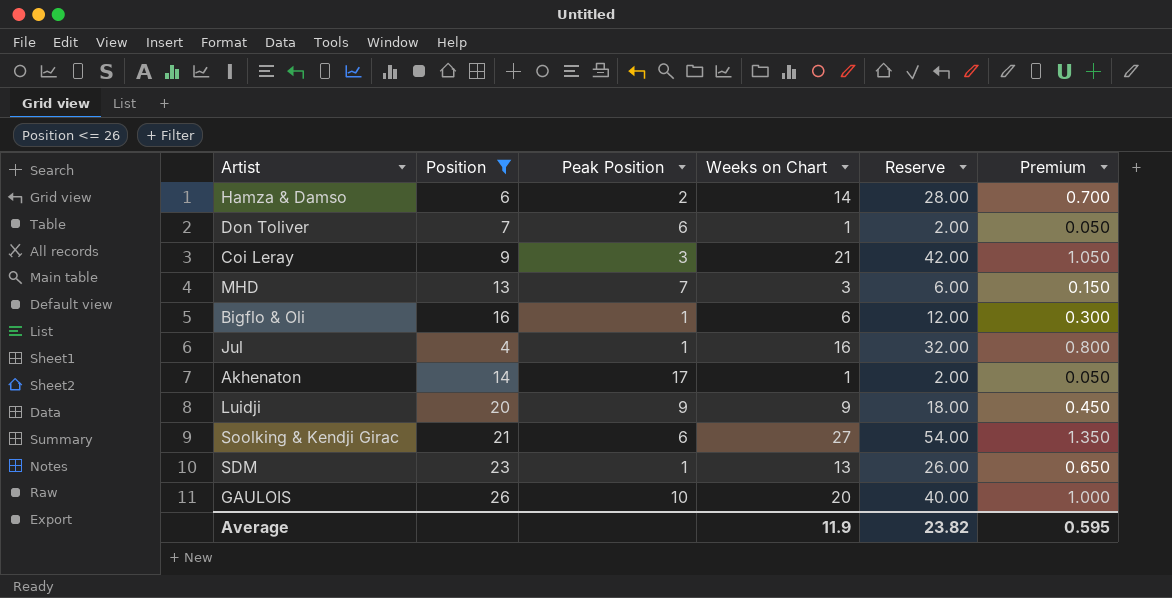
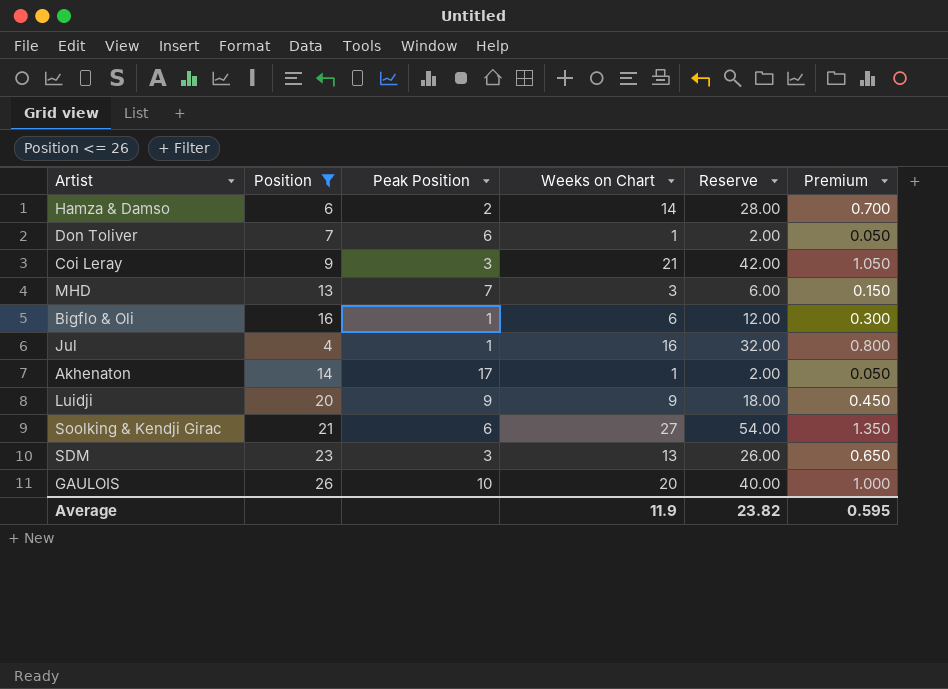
SDM | Peak Position: 1 -> 3

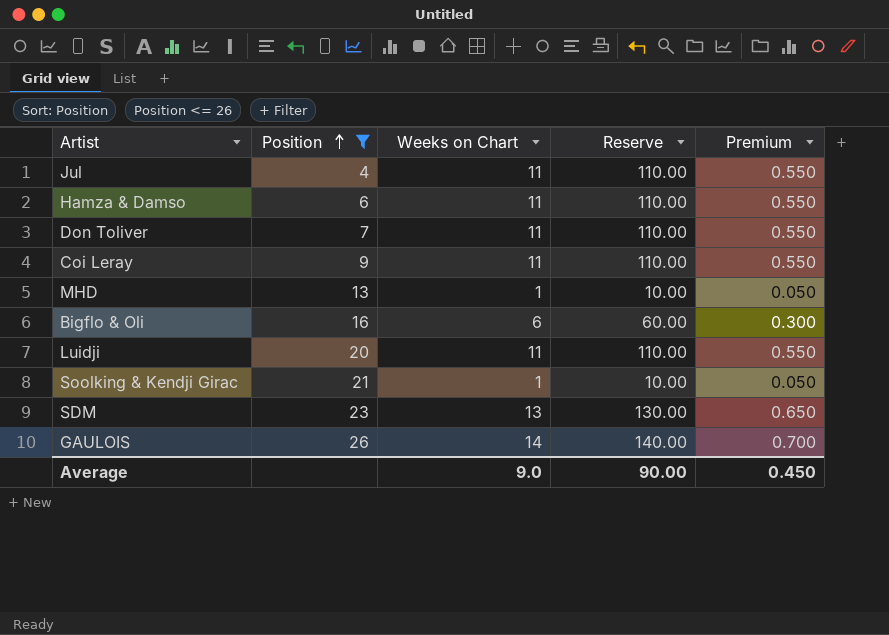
row order: none -> Position ascending
column Peak Position | position: 3 -> none
column Reserve | formula: [Weeks on Chart] * 2 -> [Weeks on Chart] * 10
row Akhenaton: 14 | 17 | 1 | 2.00 | 0.050 -> none
Jul | Weeks on Chart: 16 -> 11
Jul | Premium: 0.800 -> 0.550
Hamza & Damso | Weeks on Chart: 14 -> 11
Hamza & Damso | Premium: 0.700 -> 0.550
Don Toliver | Weeks on Chart: 1 -> 11
Don Toliver | Premium: 0.050 -> 0.550
Coi Leray | Weeks on Chart: 21 -> 11
Coi Leray | Premium: 1.050 -> 0.550
MHD | Weeks on Chart: 3 -> 1
MHD | Premium: 0.150 -> 0.050
Luidji | Weeks on Chart: 9 -> 11
Luidji | Premium: 0.450 -> 0.550
Soolking & Kendji Girac | Weeks on Chart: 27 -> 1
Soolking & Kendji Girac | Premium: 1.350 -> 0.050
GAULOIS | Weeks on Chart: 20 -> 14
GAULOIS | Premium: 1.000 -> 0.700
Average | Weeks on Chart: 11.9 -> 9.0
Average | Reserve: 23.82 -> 90.00
Average | Premium: 0.595 -> 0.450

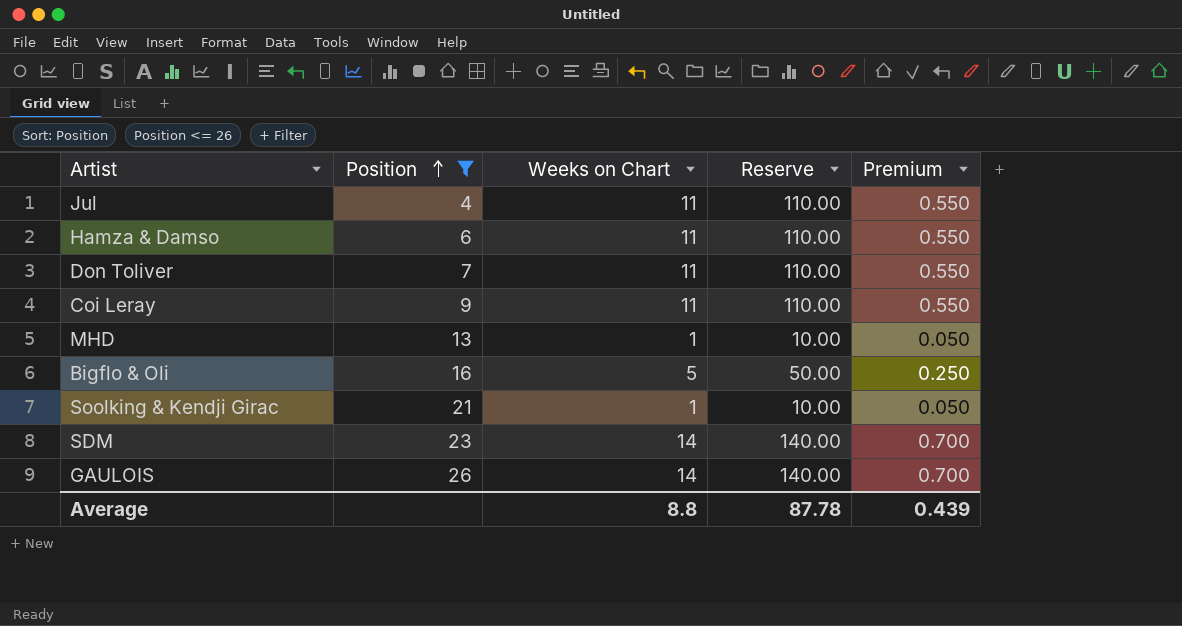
row Luidji: 20 | 11 | 110.00 | 0.550 -> none
Bigflo & Oli | Weeks on Chart: 6 -> 5
Bigflo & Oli | Reserve: 60.00 -> 50.00
Bigflo & Oli | Premium: 0.300 -> 0.250
SDM | Weeks on Chart: 13 -> 14
SDM | Reserve: 130.00 -> 140.00
SDM | Premium: 0.650 -> 0.700
Average | Weeks on Chart: 9.0 -> 8.8
Average | Reserve: 90.00 -> 87.78
Average | Premium: 0.450 -> 0.439

